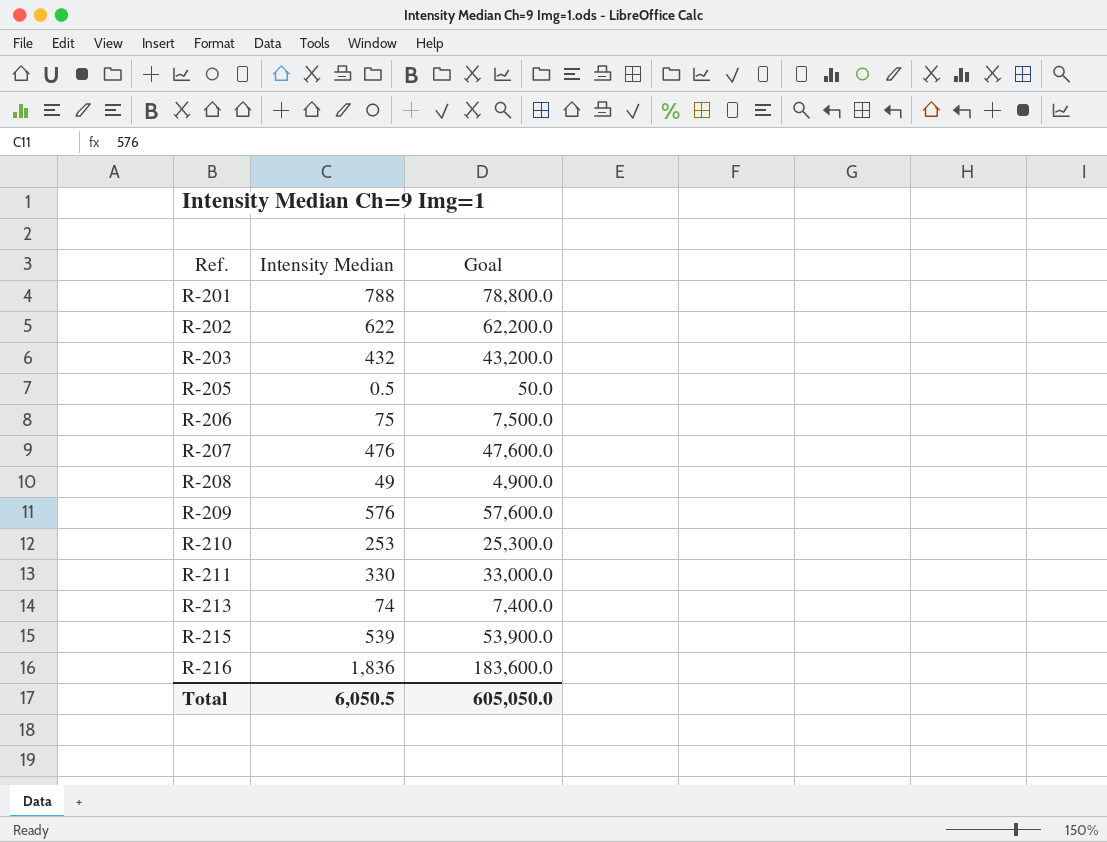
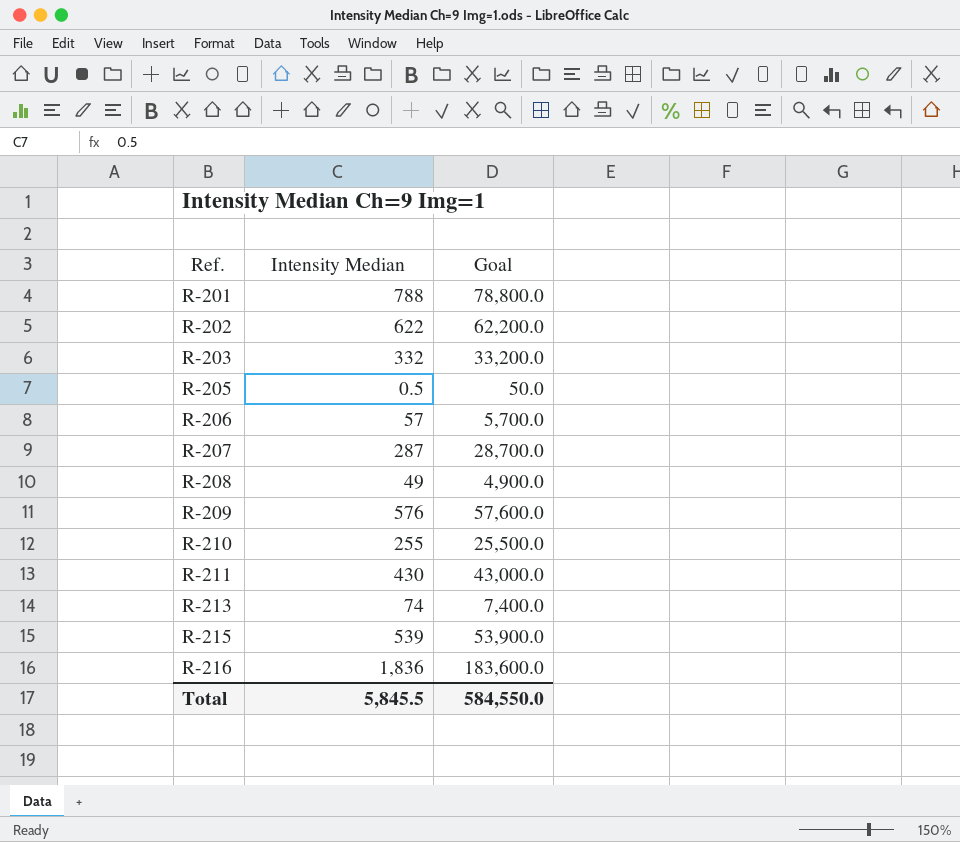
R-203 | Intensity Median: 432 -> 332
R-203 | Goal: 43,200.0 -> 33,200.0
R-206 | Intensity Median: 75 -> 57
R-206 | Goal: 7,500.0 -> 5,700.0
R-207 | Intensity Median: 476 -> 287
R-207 | Goal: 47,600.0 -> 28,700.0
R-210 | Intensity Median: 253 -> 255
R-210 | Goal: 25,300.0 -> 25,500.0
R-211 | Intensity Median: 330 -> 430
R-211 | Goal: 33,000.0 -> 43,000.0
Total | Intensity Median: 6,050.5 -> 5,845.5
Total | Goal: 605,050.0 -> 584,550.0

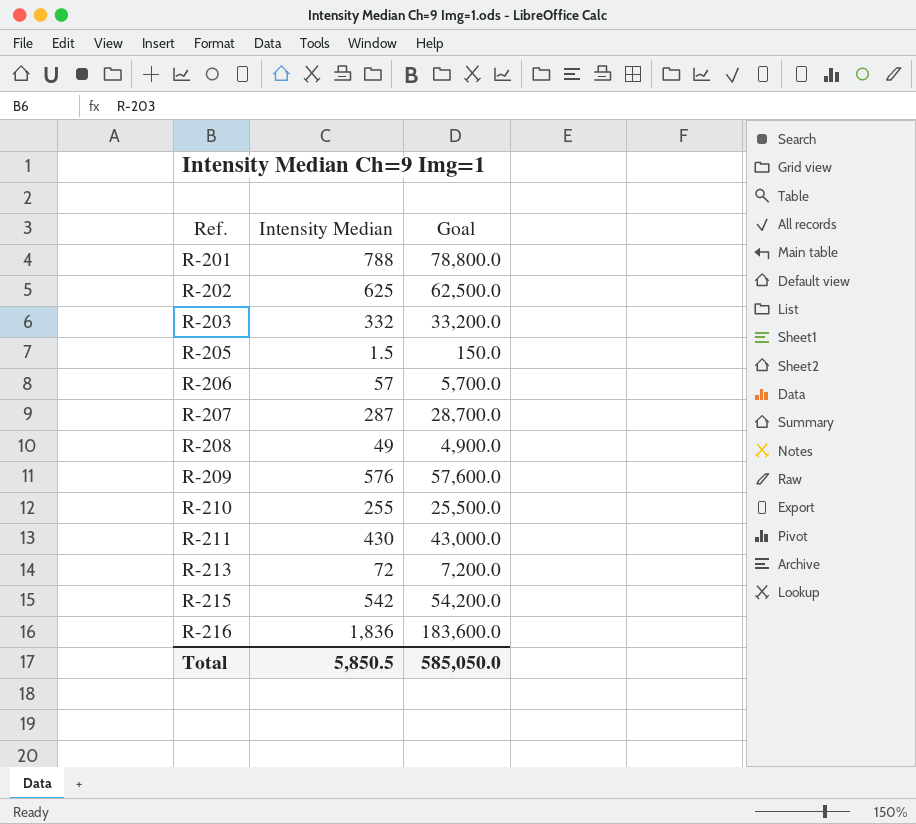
R-202 | Intensity Median: 622 -> 625
R-202 | Goal: 62,200.0 -> 62,500.0
R-205 | Intensity Median: 0.5 -> 1.5
R-205 | Goal: 50.0 -> 150.0
R-213 | Intensity Median: 74 -> 72
R-213 | Goal: 7,400.0 -> 7,200.0
R-215 | Intensity Median: 539 -> 542
R-215 | Goal: 53,900.0 -> 54,200.0
Total | Intensity Median: 5,845.5 -> 5,850.5
Total | Goal: 584,550.0 -> 585,050.0

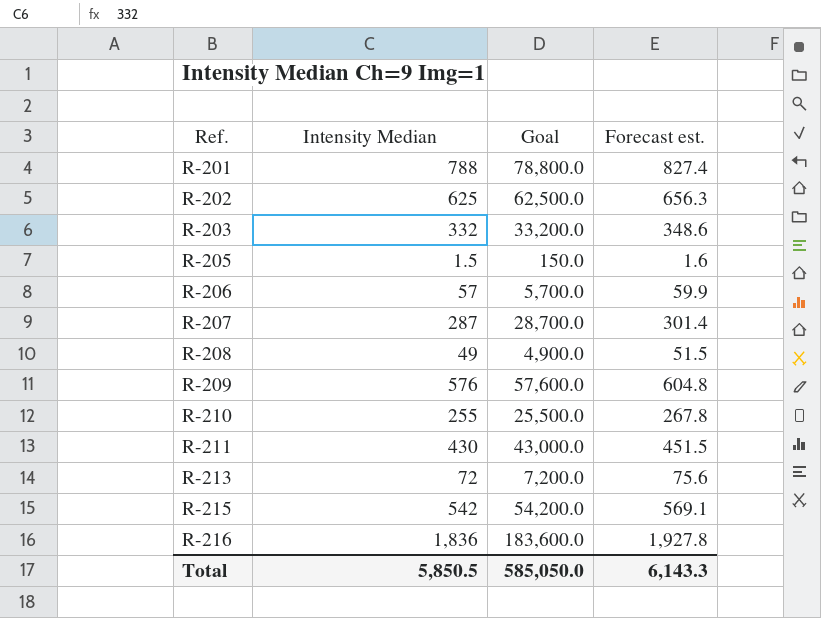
column Forecast est. | formula: none -> [Intensity Median] * 1.05

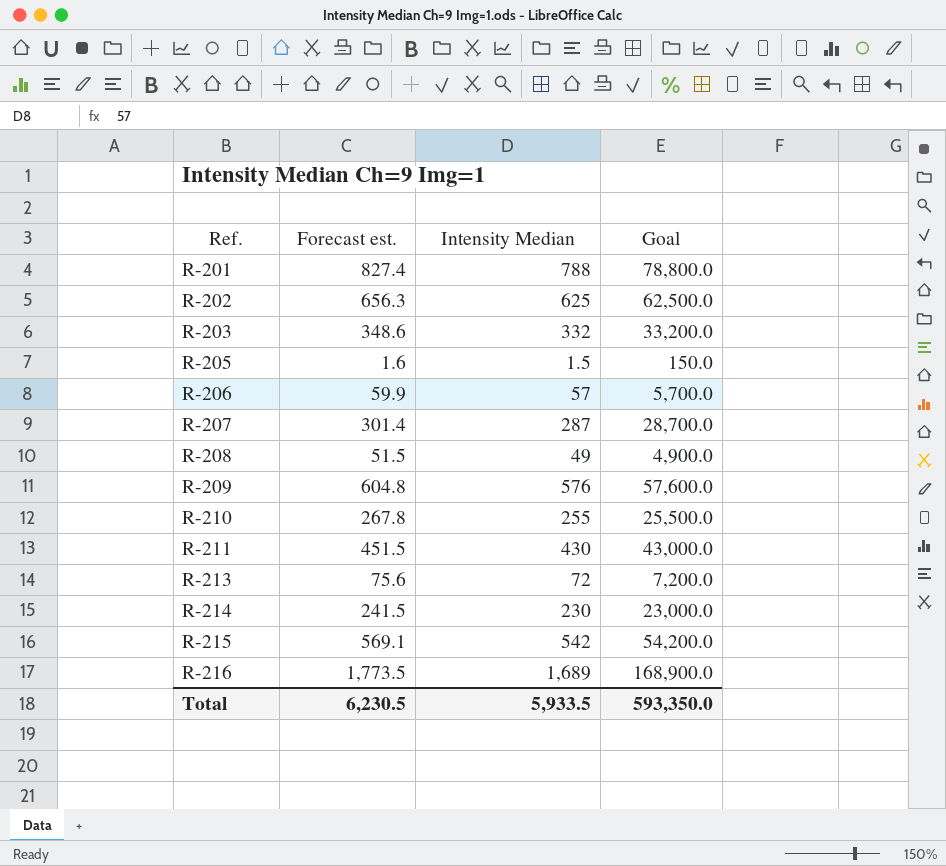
column Forecast est. | position: 4 -> 2
row R-214: none -> 241.5 | 230 | 23,000.0
R-216 | Forecast est.: 1,927.8 -> 1,773.5
R-216 | Intensity Median: 1,836 -> 1,689
R-216 | Goal: 183,600.0 -> 168,900.0
Total | Forecast est.: 6,143.3 -> 6,230.5
Total | Intensity Median: 5,850.5 -> 5,933.5
Total | Goal: 585,050.0 -> 593,350.0

